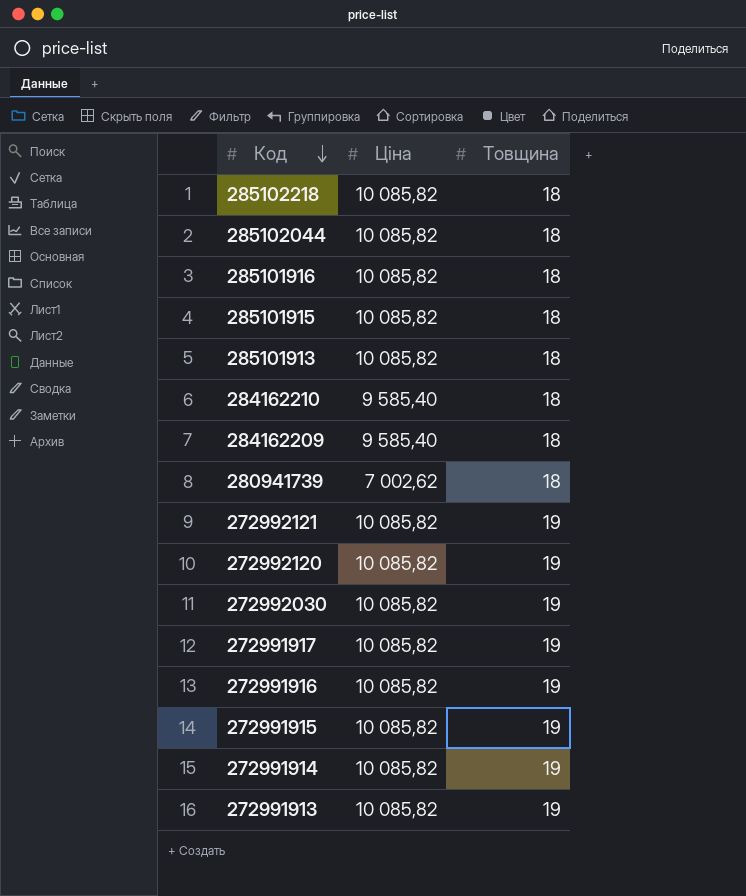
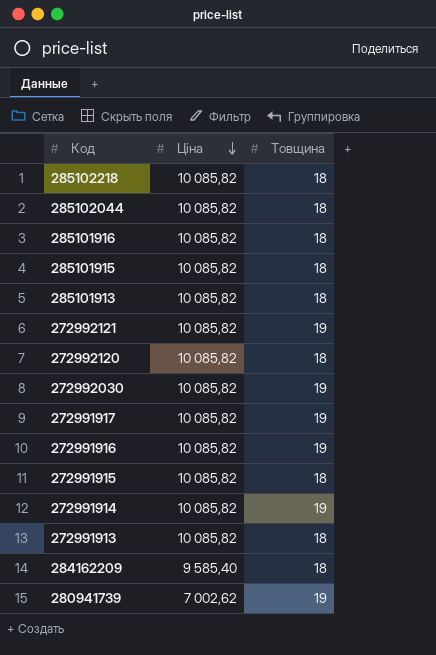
row order: Код descending -> Ціна descending
row 284162210: 9 585,40 | 18 -> none
272992120 | Товщина: 19 -> 18
272991915 | Товщина: 19 -> 18
272991913 | Товщина: 19 -> 18
280941739 | Товщина: 18 -> 19

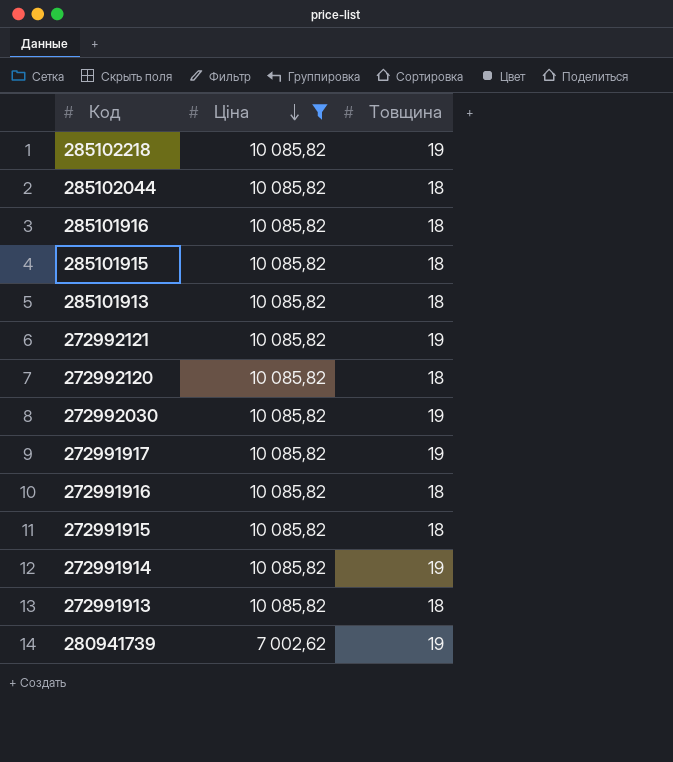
filter: none -> Ціна != 9 585,40
285102218 | Товщина: 18 -> 19
272991916 | Товщина: 19 -> 18

